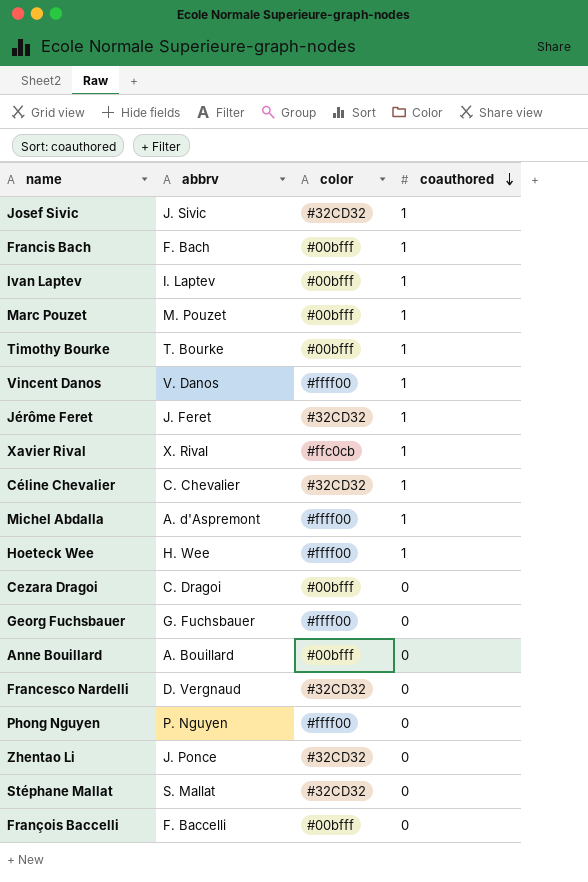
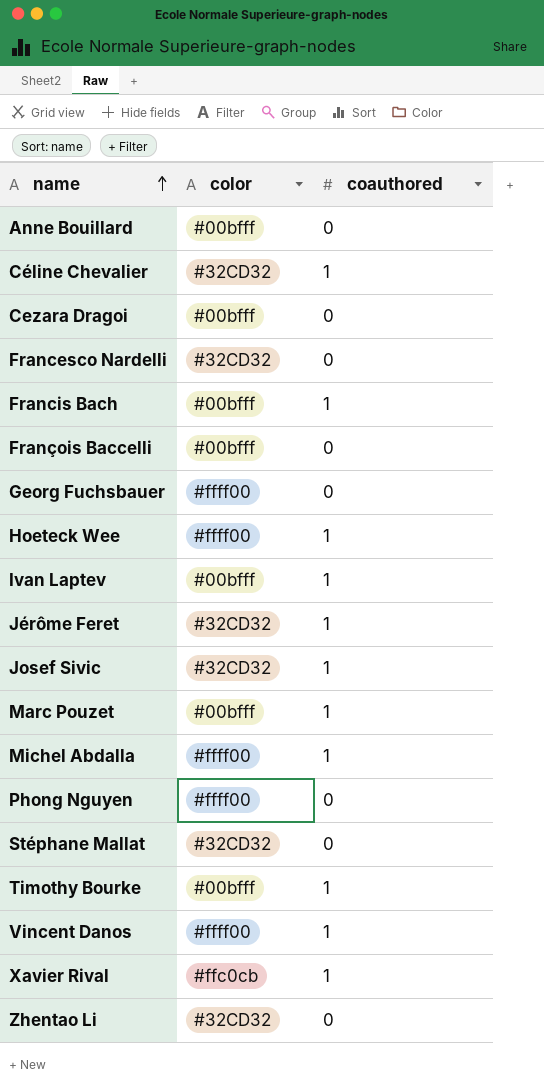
row order: coauthored descending -> name ascending
column abbrv | position: 2 -> none

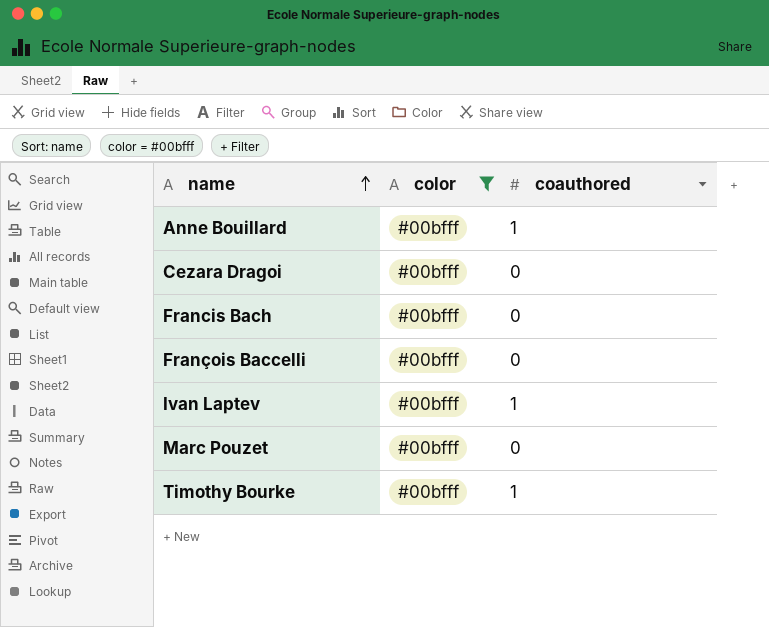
filter: none -> color = #00bfff
Anne Bouillard | coauthored: 0 -> 1
Francis Bach | coauthored: 1 -> 0
Marc Pouzet | coauthored: 1 -> 0

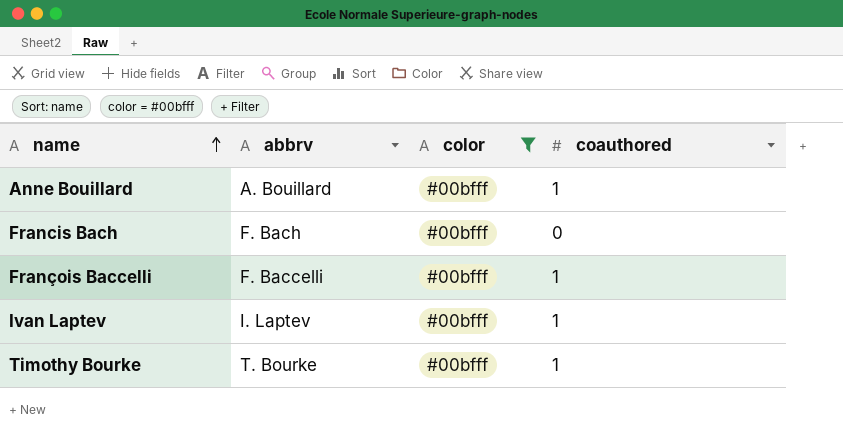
column abbrv | position: none -> 2
row Cezara Dragoi: #00bfff | 0 -> none
row Marc Pouzet: #00bfff | 0 -> none
François Baccelli | coauthored: 0 -> 1

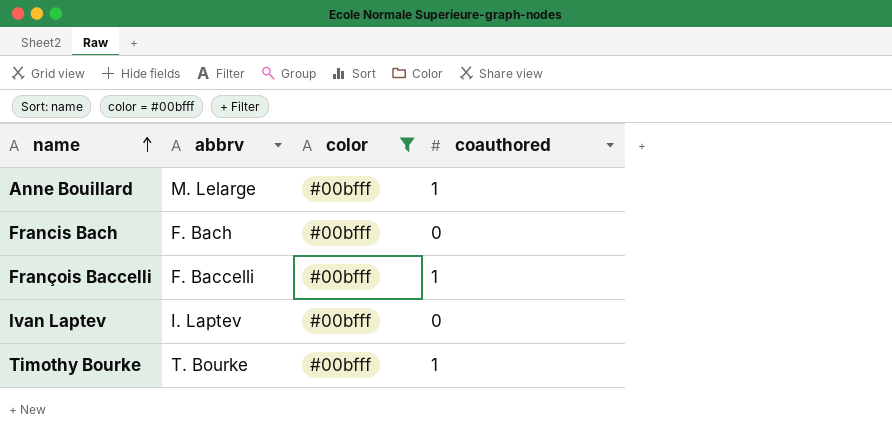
Anne Bouillard | abbrv: A. Bouillard -> M. Lelarge
Ivan Laptev | coauthored: 1 -> 0

